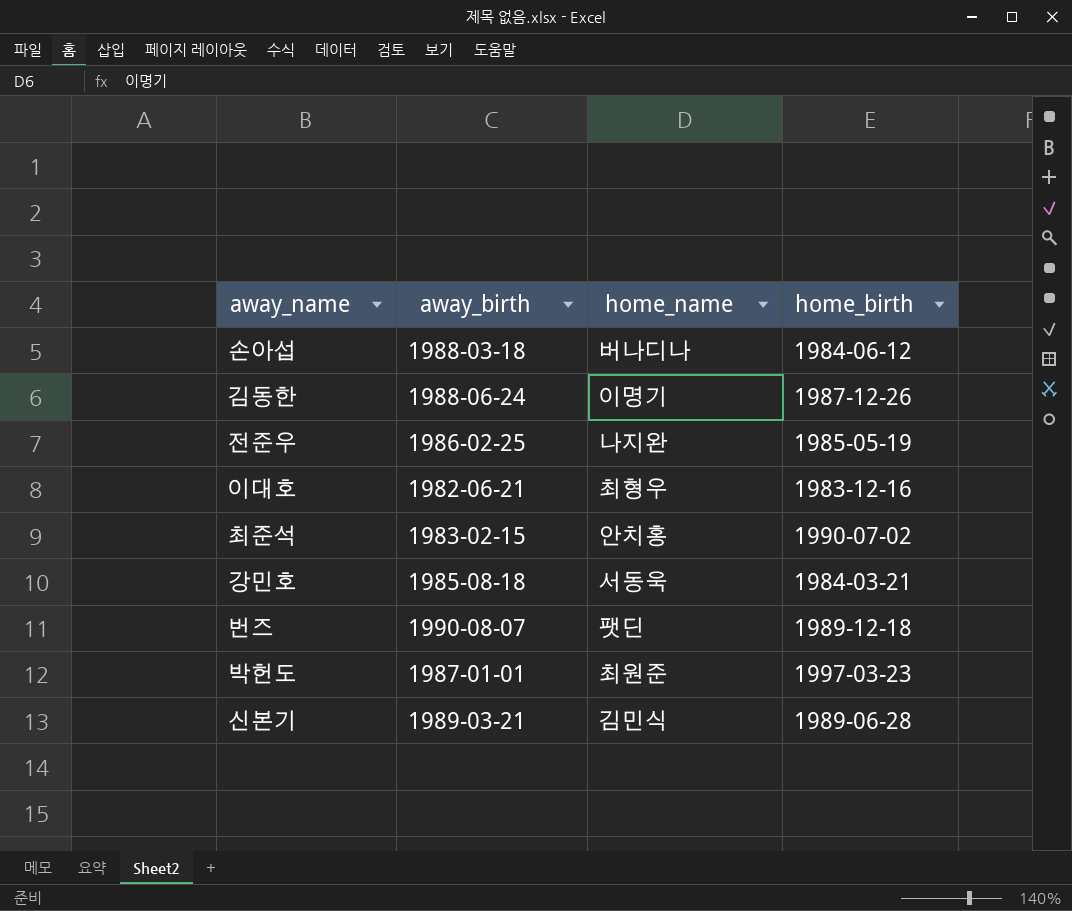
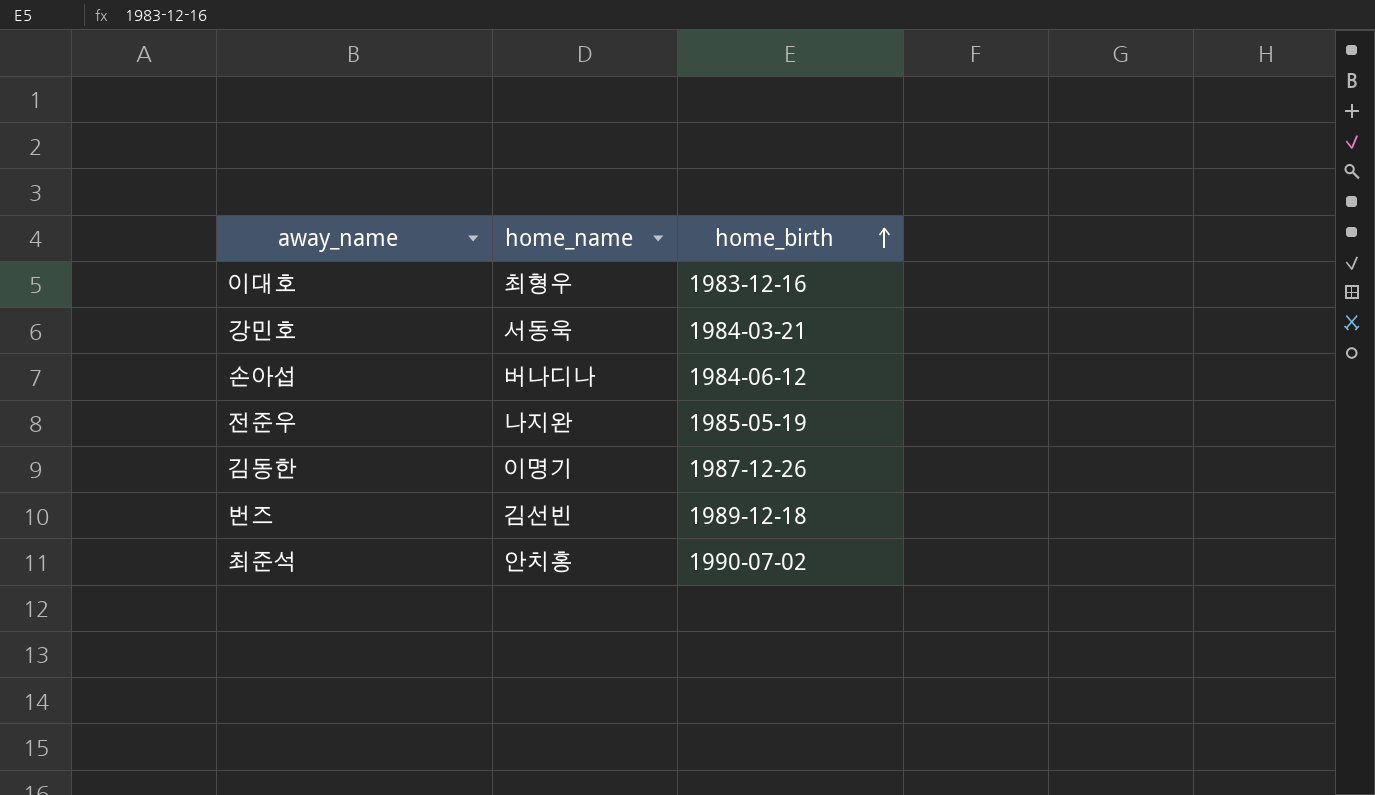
row order: none -> home_birth ascending
column away_birth | position: 2 -> none
row 박헌도: 1987-01-01 | 최원준 | 1997-03-23 -> none
row 신본기: 1989-03-21 | 김민식 | 1989-06-28 -> none
번즈 | home_name: 팻딘 -> 김선빈

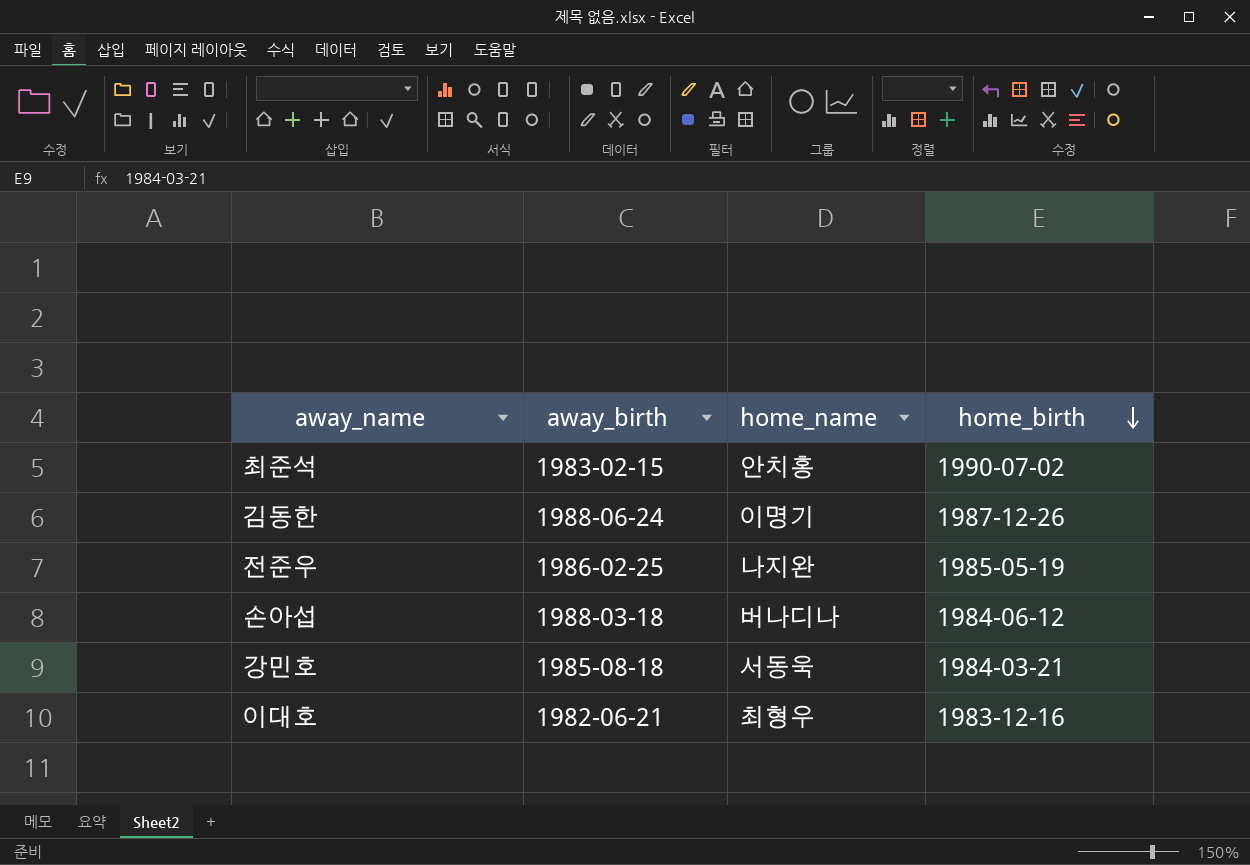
row order: home_birth ascending -> home_birth descending
column away_birth | position: none -> 2
row 번즈: 김선빈 | 1989-12-18 -> none

